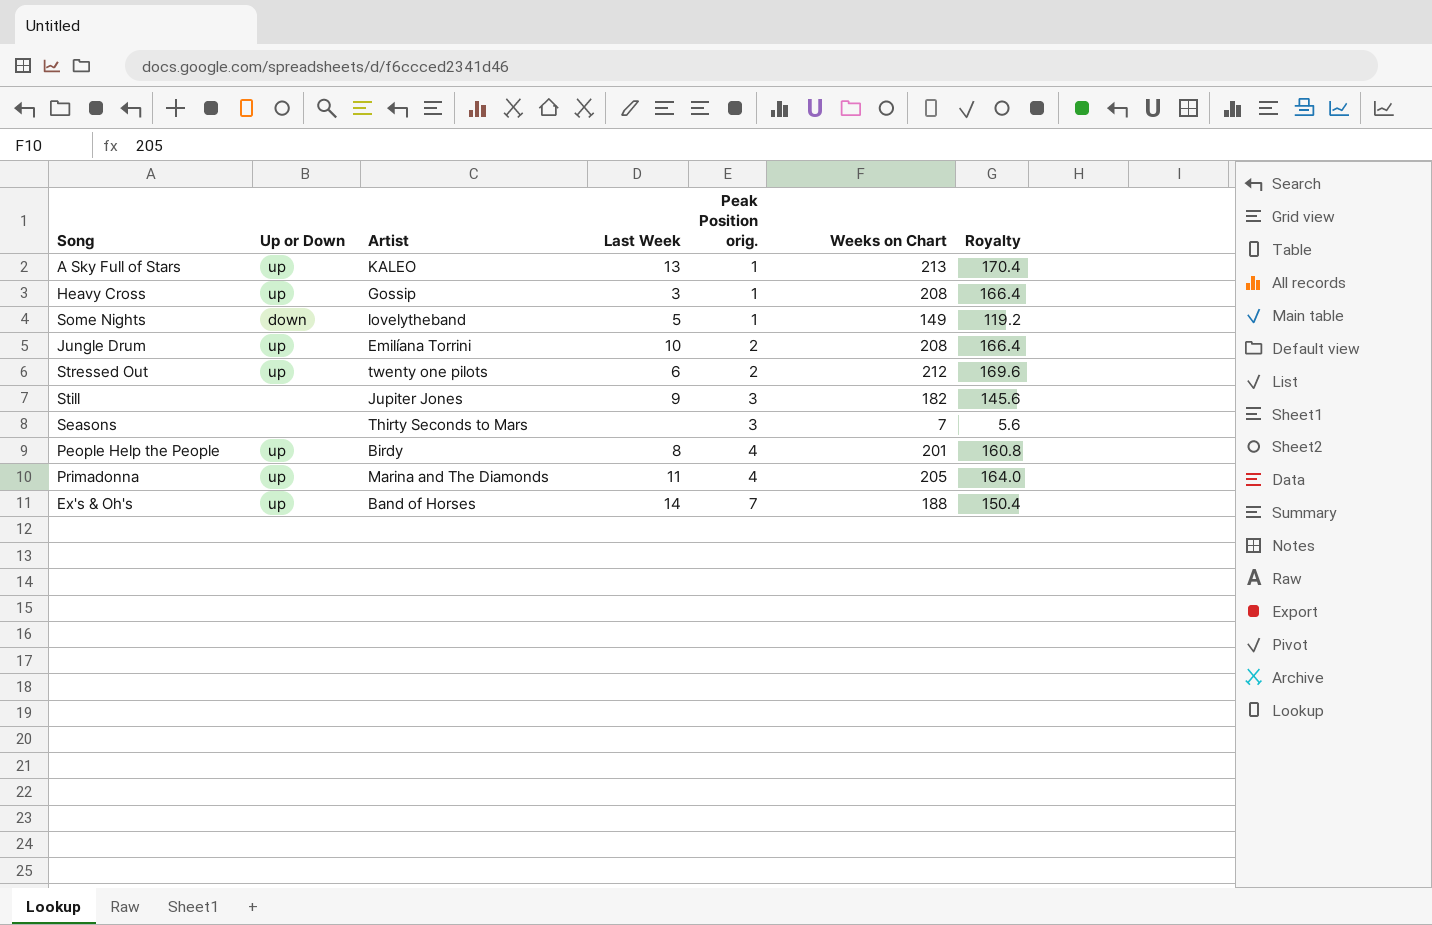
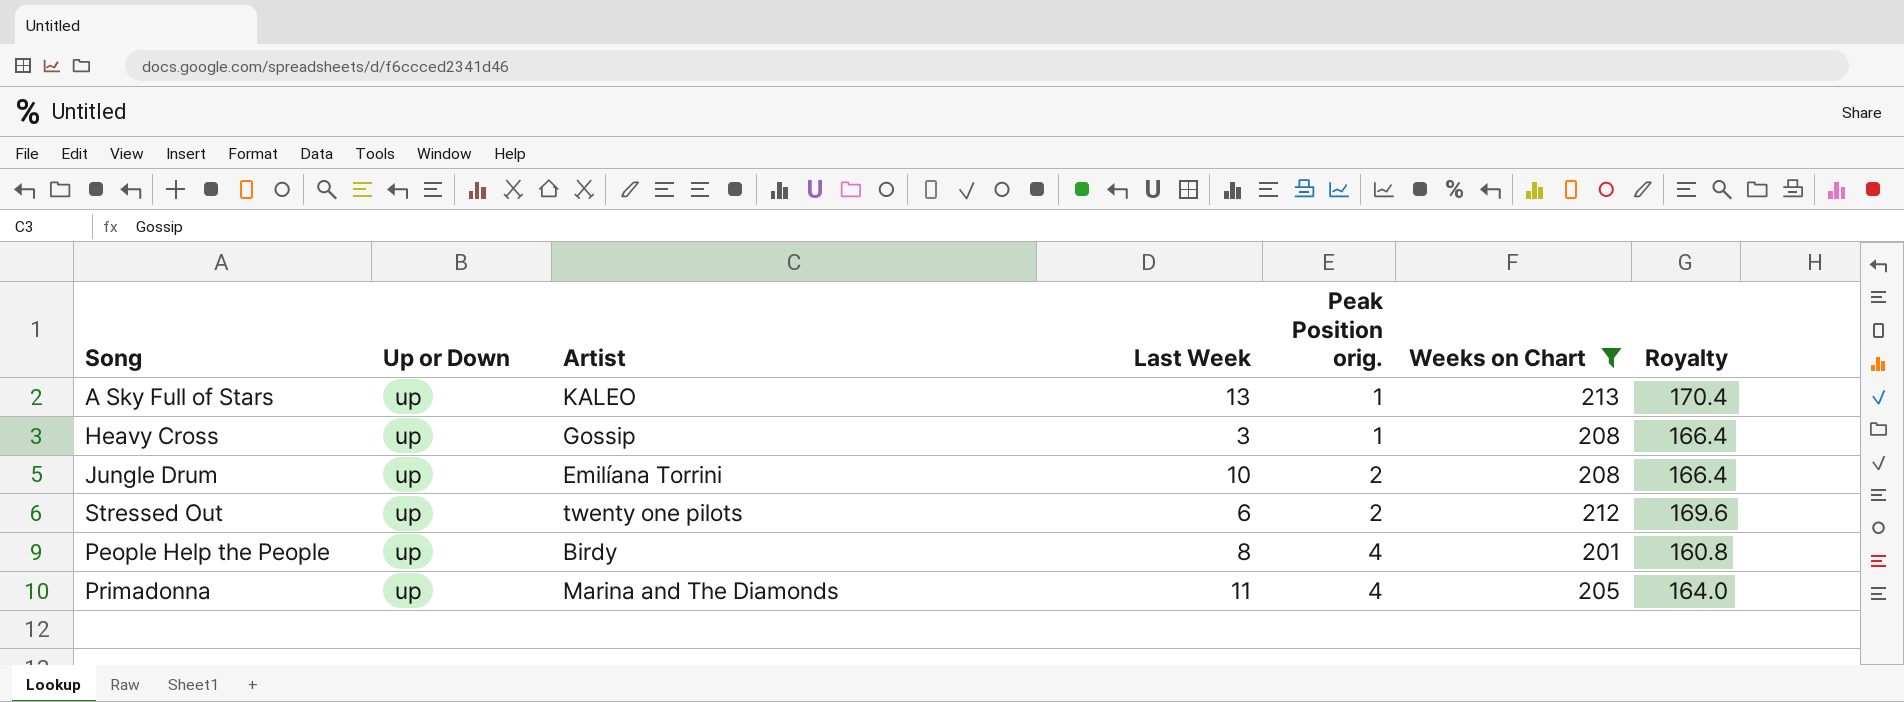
filter: none -> Weeks on Chart >= 201

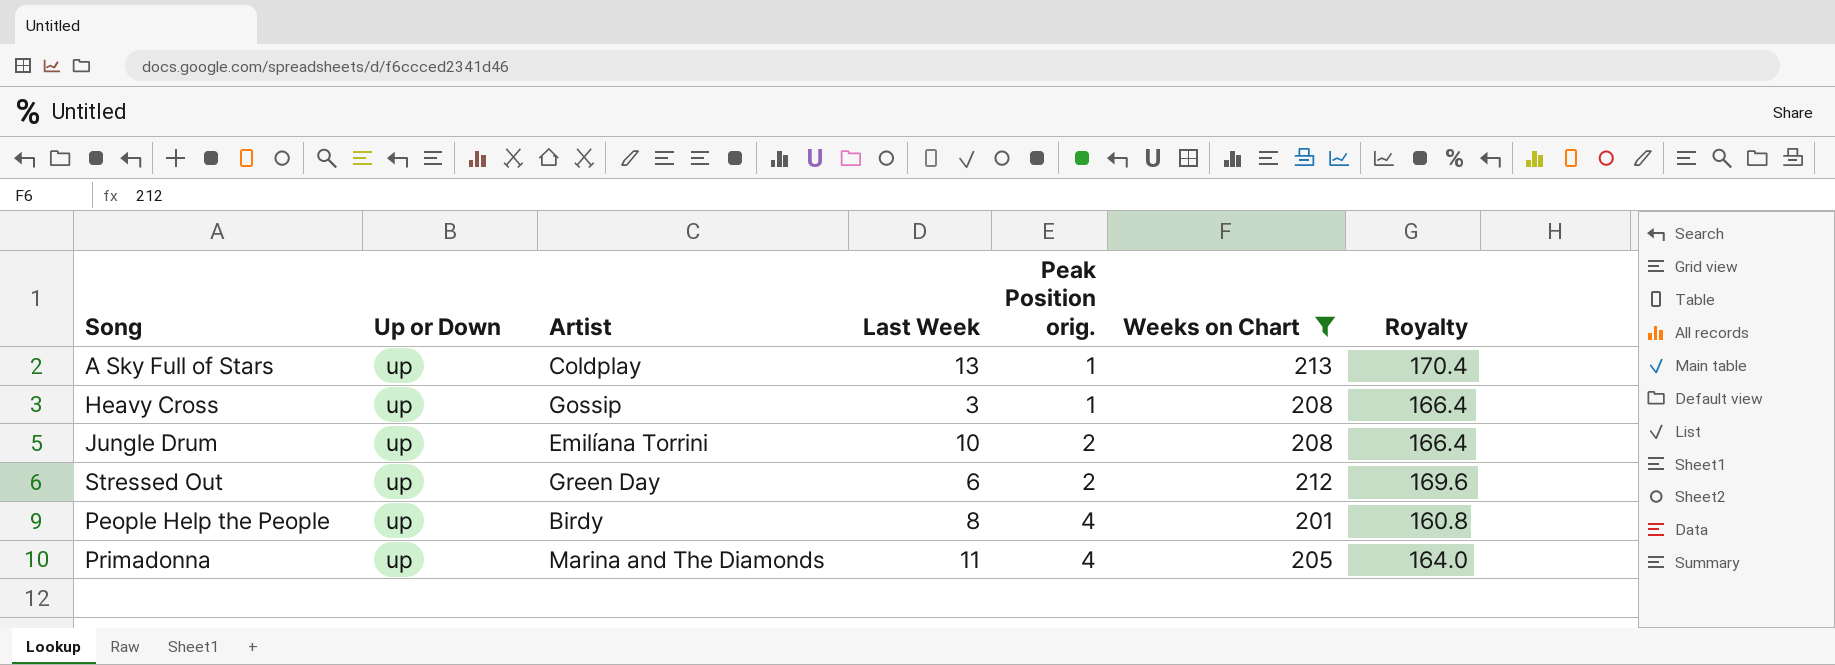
A Sky Full of Stars | Artist: KALEO -> Coldplay
Stressed Out | Artist: twenty one pilots -> Green Day

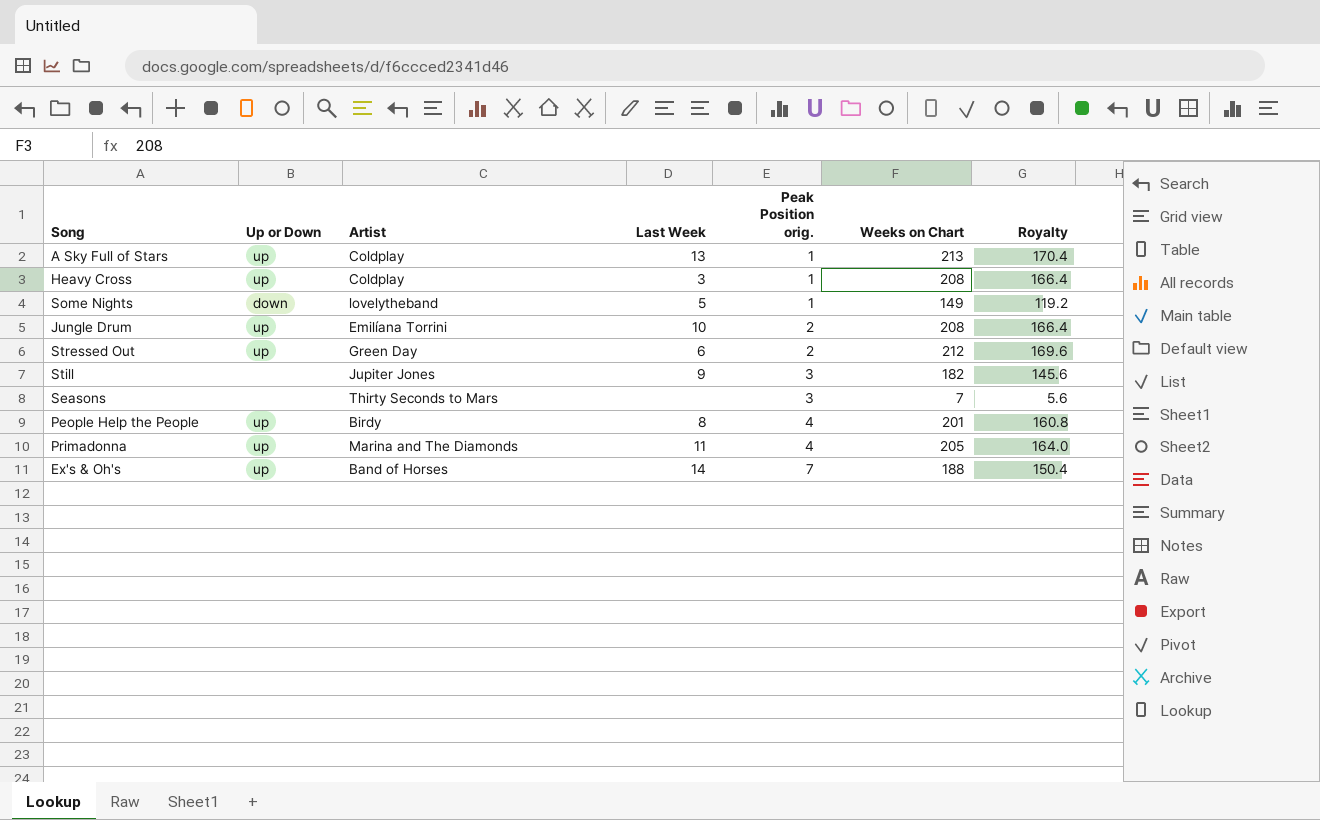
filter: Weeks on Chart >= 201 -> none
Heavy Cross | Artist: Gossip -> Coldplay

